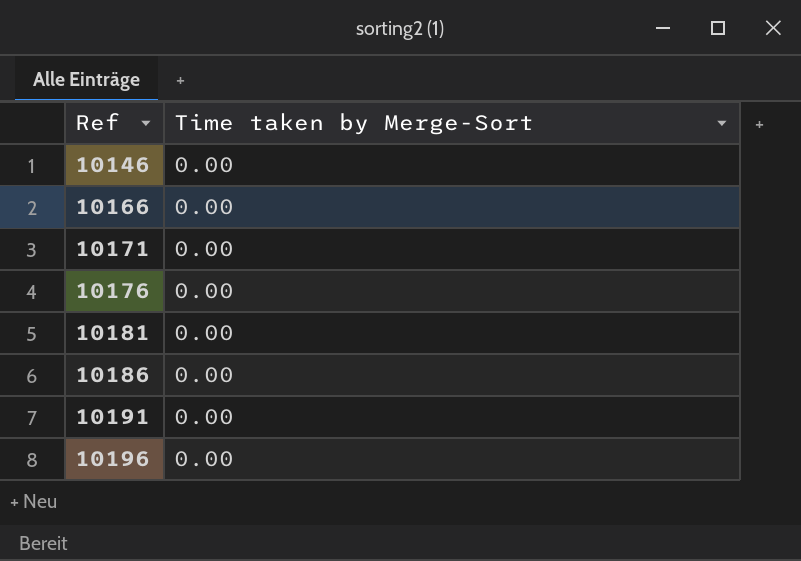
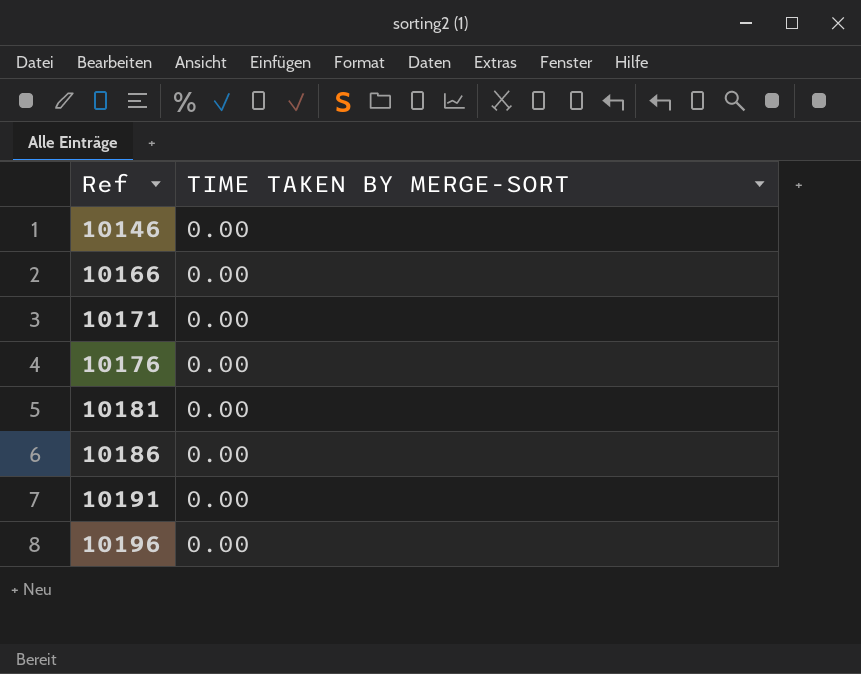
column name: Time taken by Merge-Sort -> TIME TAKEN BY MERGE-SORT

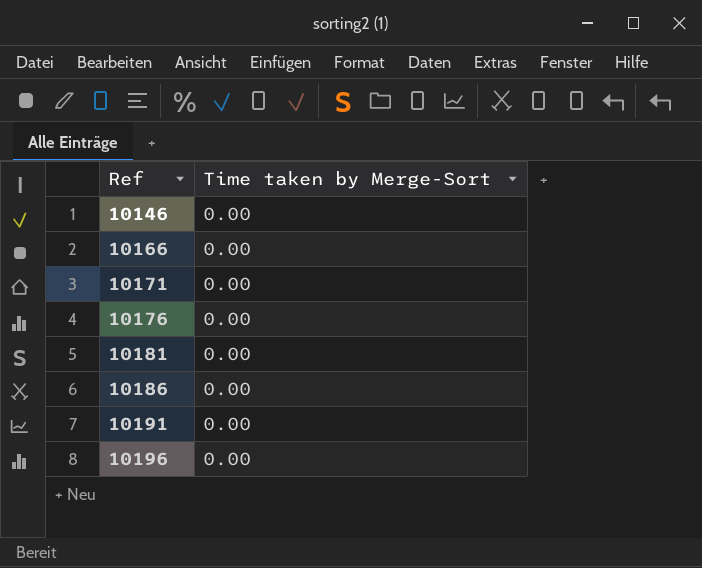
column name: TIME TAKEN BY MERGE-SORT -> Time taken by Merge-Sort

